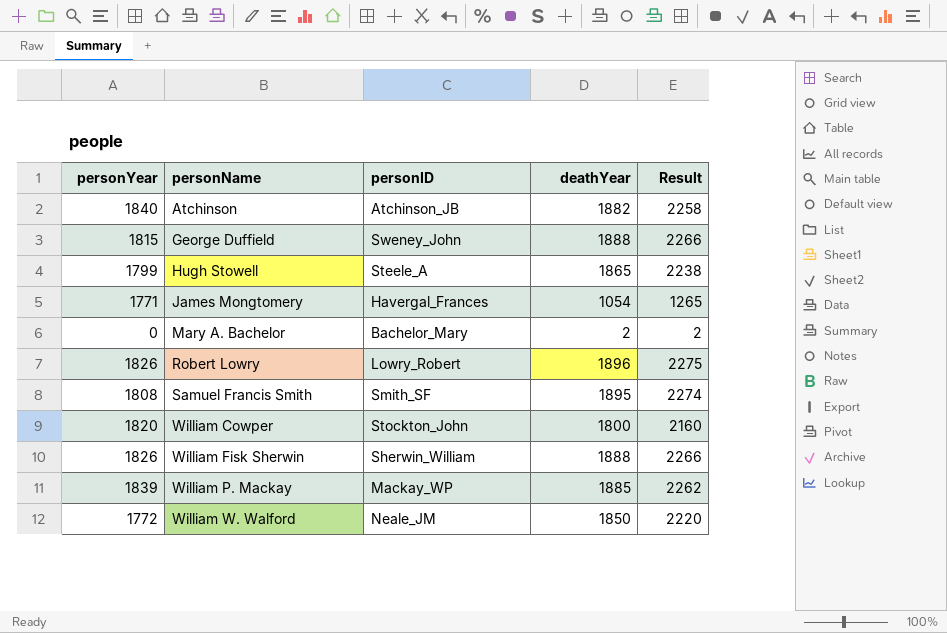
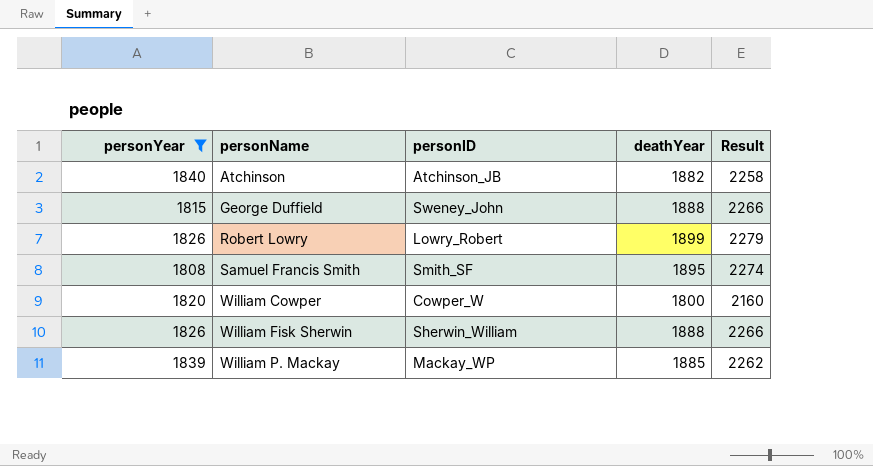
filter: none -> personYear >= 1808
Robert Lowry | deathYear: 1896 -> 1899
Robert Lowry | Result: 2275 -> 2279
William Cowper | personID: Stockton_John -> Cowper_W

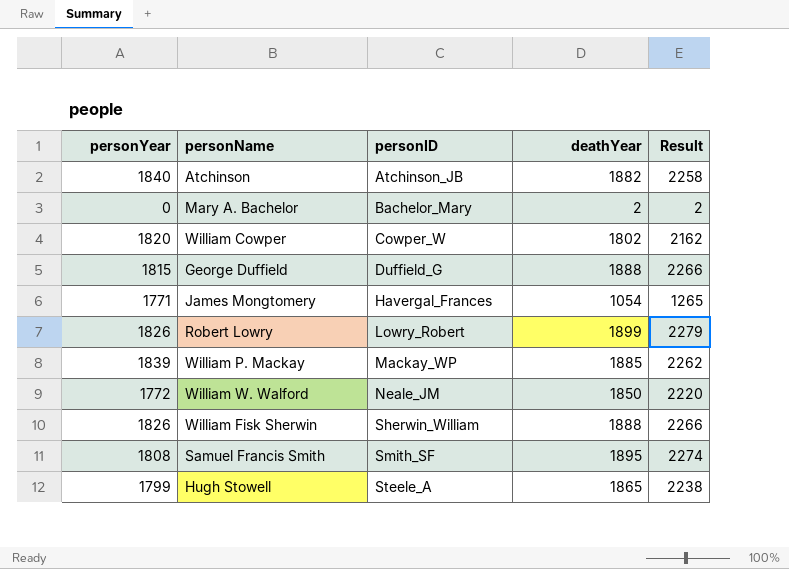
filter: personYear >= 1808 -> none
row order: personName ascending -> personID ascending
William Cowper | deathYear: 1800 -> 1802
William Cowper | Result: 2160 -> 2162
George Duffield | personID: Sweney_John -> Duffield_G

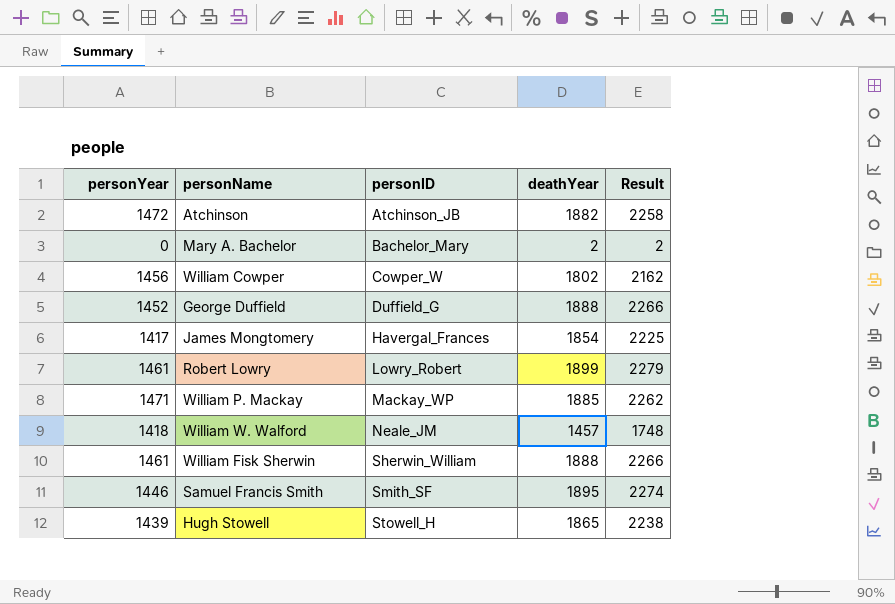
Atchinson | personYear: 1840 -> 1472
William Cowper | personYear: 1820 -> 1456
George Duffield | personYear: 1815 -> 1452
James Mongtomery | personYear: 1771 -> 1417
James Mongtomery | deathYear: 1054 -> 1854
James Mongtomery | Result: 1265 -> 2225
Robert Lowry | personYear: 1826 -> 1461
William P. Mackay | personYear: 1839 -> 1471
William W. Walford | personYear: 1772 -> 1418
William W. Walford | deathYear: 1850 -> 1457
William W. Walford | Result: 2220 -> 1748
William Fisk Sherwin | personYear: 1826 -> 1461
Samuel Francis Smith | personYear: 1808 -> 1446
Hugh Stowell | personYear: 1799 -> 1439
Hugh Stowell | personID: Steele_A -> Stowell_H

